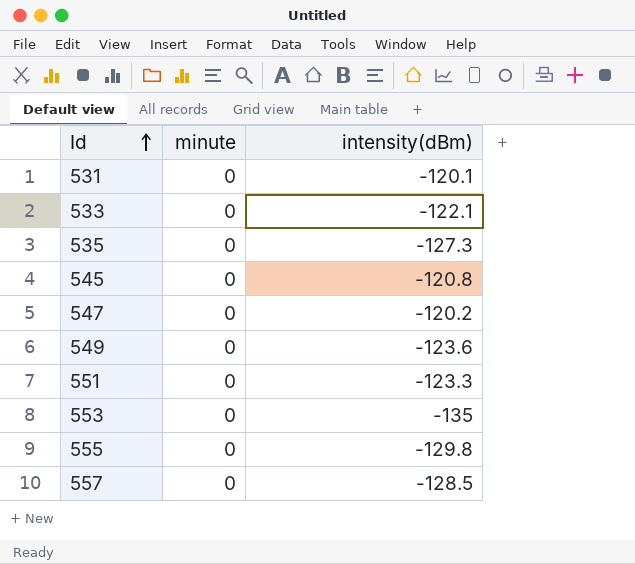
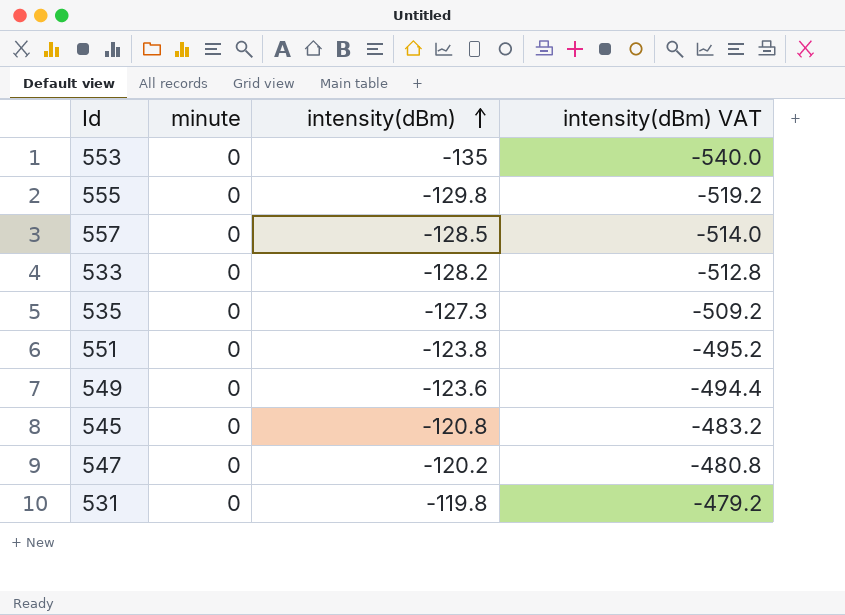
row order: Id ascending -> intensity(dBm) ascending
column intensity(dBm) VAT | formula: none -> [intensity(dBm)] * 4
533 | intensity(dBm): -122.1 -> -128.2
551 | intensity(dBm): -123.3 -> -123.8
531 | intensity(dBm): -120.1 -> -119.8

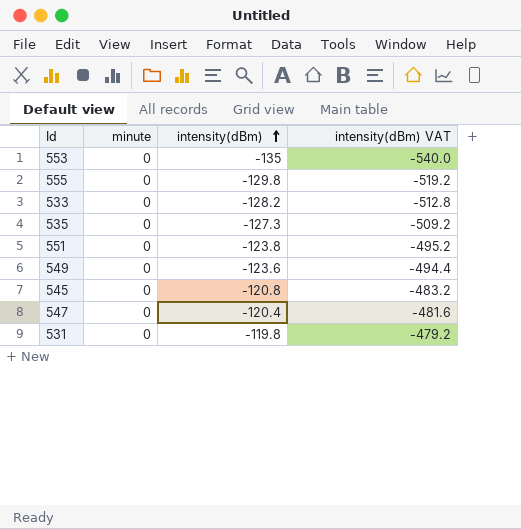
row 557: 0 | -128.5 | -514.0 -> none
547 | intensity(dBm): -120.2 -> -120.4
547 | intensity(dBm) VAT: -480.8 -> -481.6

